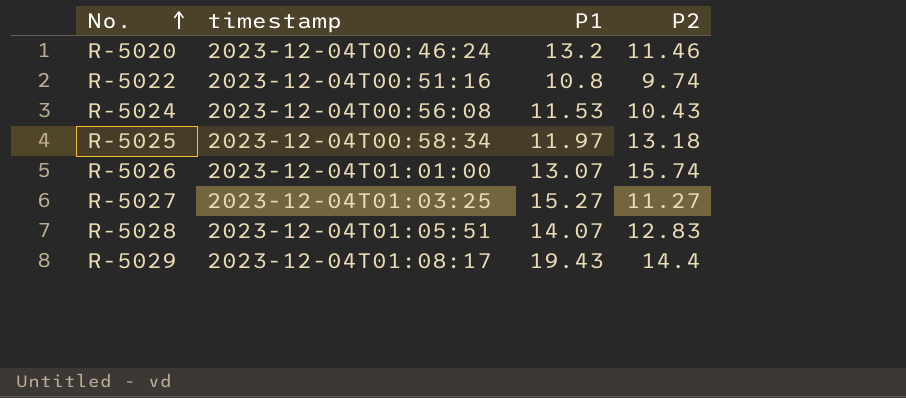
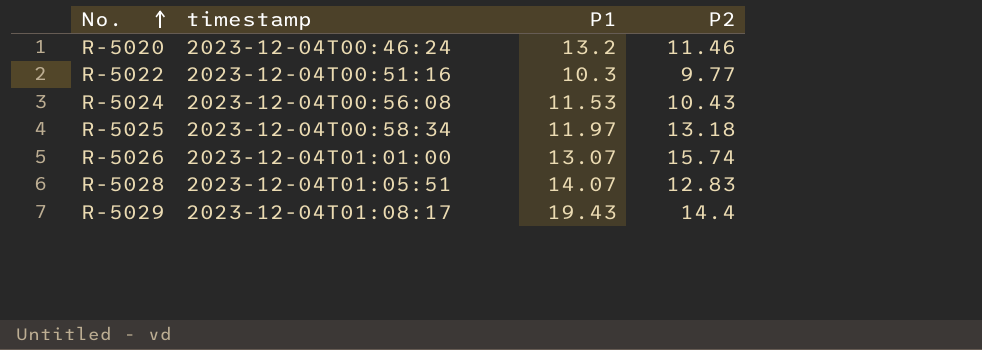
row R-5027: 2023-12-04T01:03:25 | 15.27 | 11.27 -> none
R-5022 | P1: 10.8 -> 10.3
R-5022 | P2: 9.74 -> 9.77

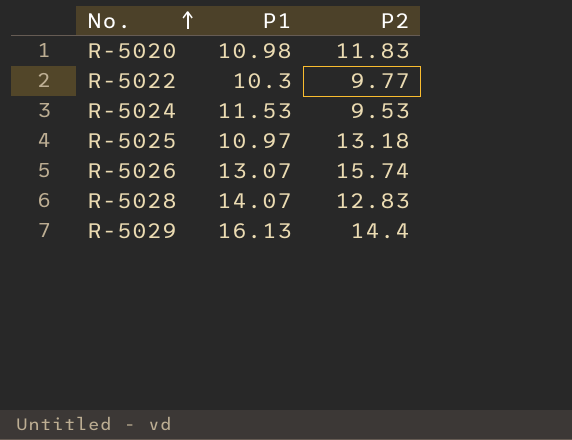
column timestamp | position: 2 -> none
R-5020 | P1: 13.2 -> 10.98
R-5020 | P2: 11.46 -> 11.83
R-5024 | P2: 10.43 -> 9.53
R-5025 | P1: 11.97 -> 10.97
R-5029 | P1: 19.43 -> 16.13

